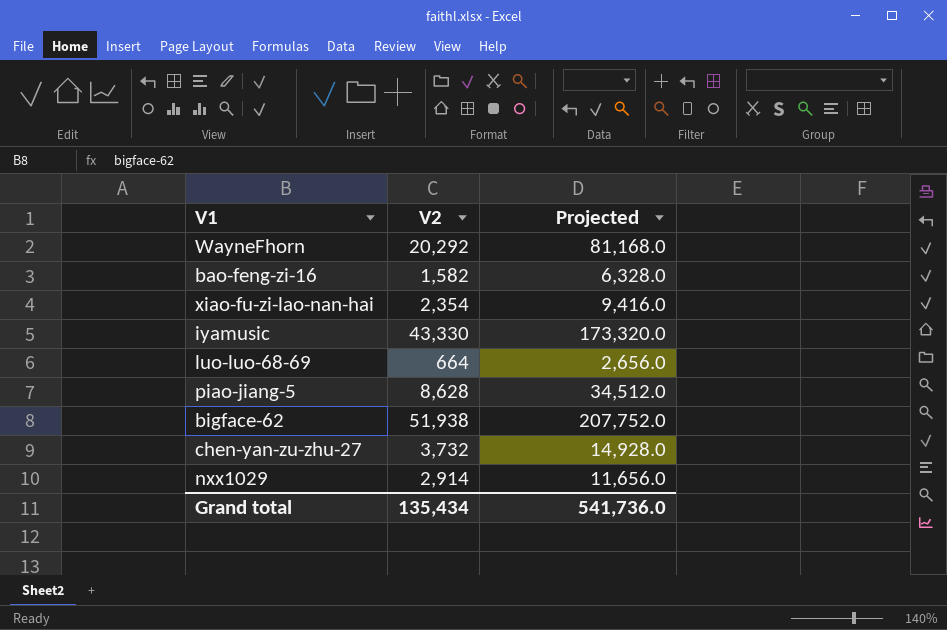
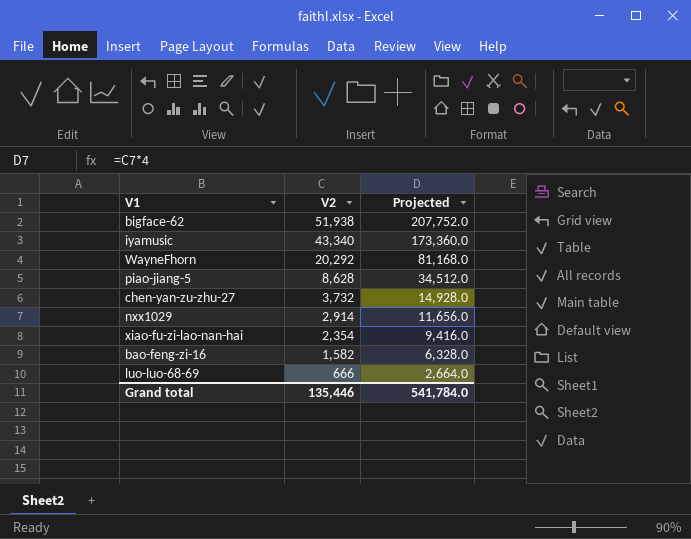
row order: none -> V2 descending
iyamusic | V2: 43,330 -> 43,340
iyamusic | Projected: 173,320.0 -> 173,360.0
luo-luo-68-69 | V2: 664 -> 666
luo-luo-68-69 | Projected: 2,656.0 -> 2,664.0
Grand total | V2: 135,434 -> 135,446
Grand total | Projected: 541,736.0 -> 541,784.0

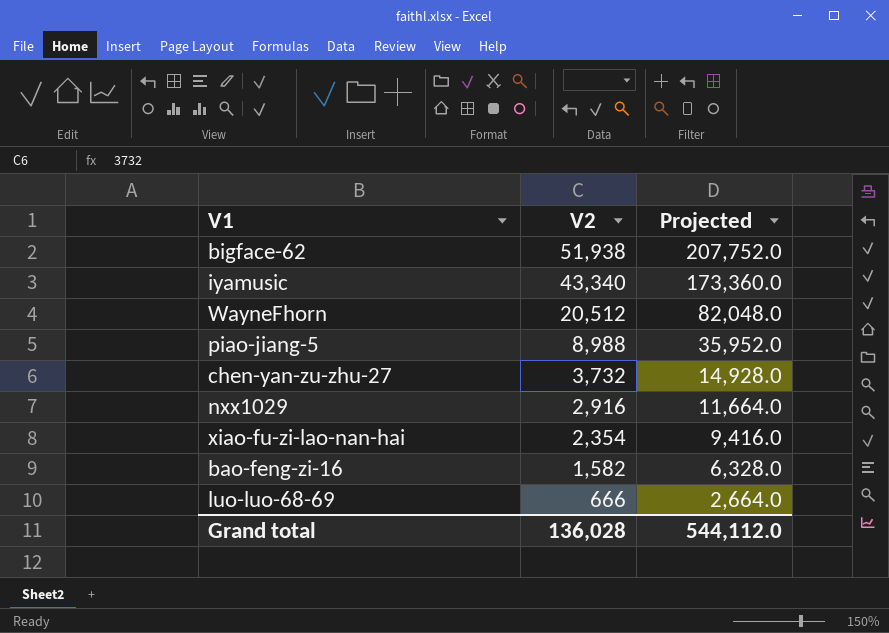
WayneFhorn | V2: 20,292 -> 20,512
WayneFhorn | Projected: 81,168.0 -> 82,048.0
piao-jiang-5 | V2: 8,628 -> 8,988
piao-jiang-5 | Projected: 34,512.0 -> 35,952.0
nxx1029 | V2: 2,914 -> 2,916
nxx1029 | Projected: 11,656.0 -> 11,664.0
Grand total | V2: 135,446 -> 136,028
Grand total | Projected: 541,784.0 -> 544,112.0

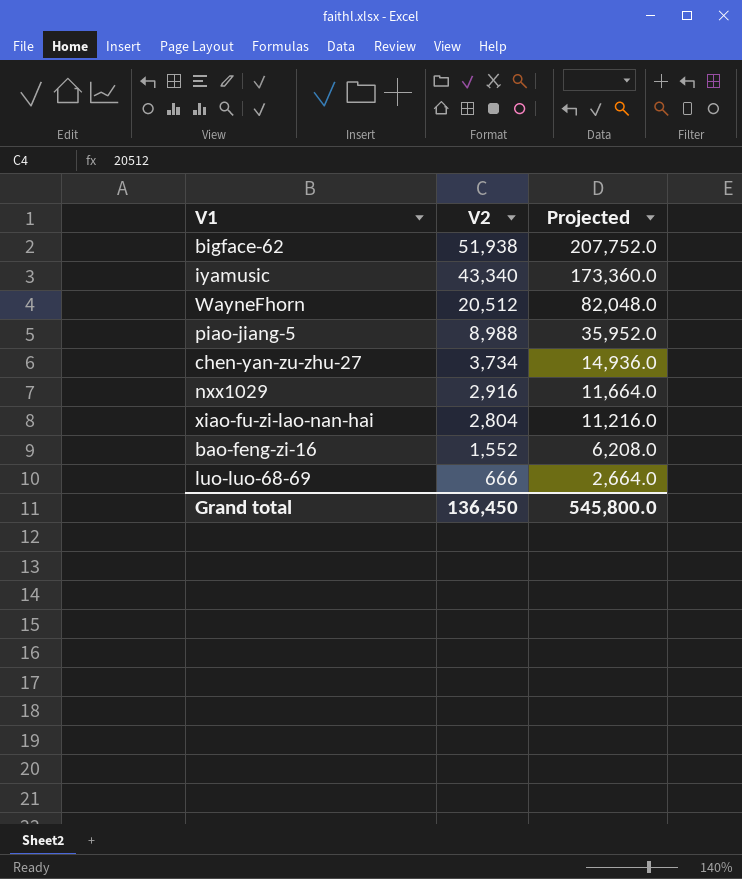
chen-yan-zu-zhu-27 | V2: 3,732 -> 3,734
chen-yan-zu-zhu-27 | Projected: 14,928.0 -> 14,936.0
xiao-fu-zi-lao-nan-hai | V2: 2,354 -> 2,804
xiao-fu-zi-lao-nan-hai | Projected: 9,416.0 -> 11,216.0
bao-feng-zi-16 | V2: 1,582 -> 1,552
bao-feng-zi-16 | Projected: 6,328.0 -> 6,208.0
Grand total | V2: 136,028 -> 136,450
Grand total | Projected: 544,112.0 -> 545,800.0

